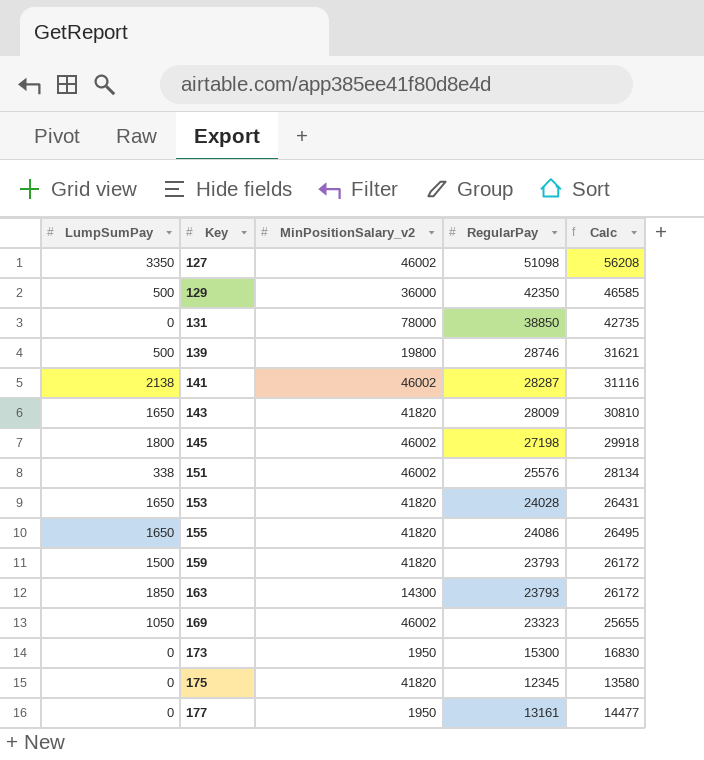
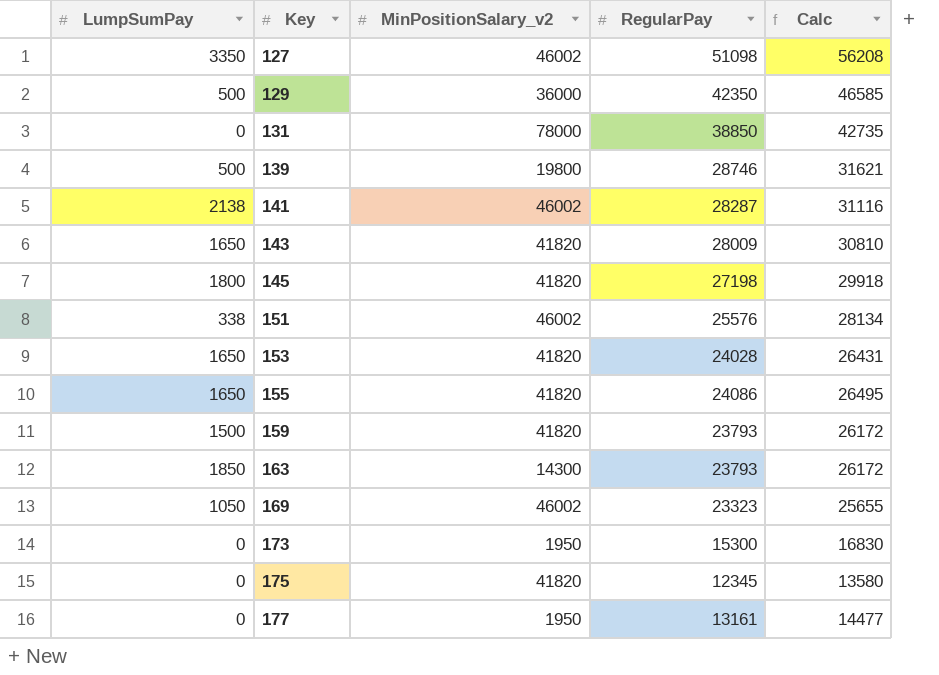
145 | MinPositionSalary_v2: 46002 -> 41820

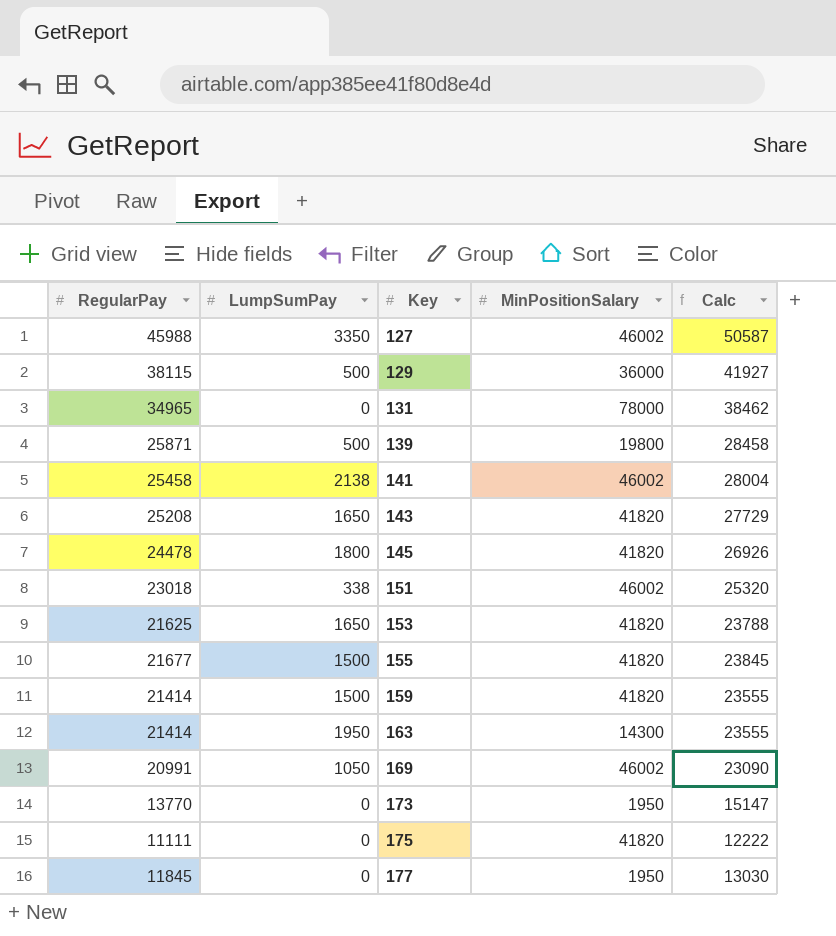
column RegularPay | position: 4 -> 1
column name: MinPositionSalary_v2 -> MinPositionSalary
127 | RegularPay: 51098 -> 45988
127 | Calc: 56208 -> 50587
129 | RegularPay: 42350 -> 38115
129 | Calc: 46585 -> 41927
131 | RegularPay: 38850 -> 34965
131 | Calc: 42735 -> 38462
139 | RegularPay: 28746 -> 25871
139 | Calc: 31621 -> 28458
141 | RegularPay: 28287 -> 25458
141 | Calc: 31116 -> 28004
143 | RegularPay: 28009 -> 25208
143 | Calc: 30810 -> 27729
145 | RegularPay: 27198 -> 24478
145 | Calc: 29918 -> 26926
151 | RegularPay: 25576 -> 23018
151 | Calc: 28134 -> 25320
153 | RegularPay: 24028 -> 21625
153 | Calc: 26431 -> 23788
155 | RegularPay: 24086 -> 21677
155 | LumpSumPay: 1650 -> 1500
155 | Calc: 26495 -> 23845
159 | RegularPay: 23793 -> 21414
159 | Calc: 26172 -> 23555
163 | RegularPay: 23793 -> 21414
163 | LumpSumPay: 1850 -> 1950
163 | Calc: 26172 -> 23555
169 | RegularPay: 23323 -> 20991
169 | Calc: 25655 -> 23090
173 | RegularPay: 15300 -> 13770
173 | Calc: 16830 -> 15147
175 | RegularPay: 12345 -> 11111
175 | Calc: 13580 -> 12222
177 | RegularPay: 13161 -> 11845
177 | Calc: 14477 -> 13030

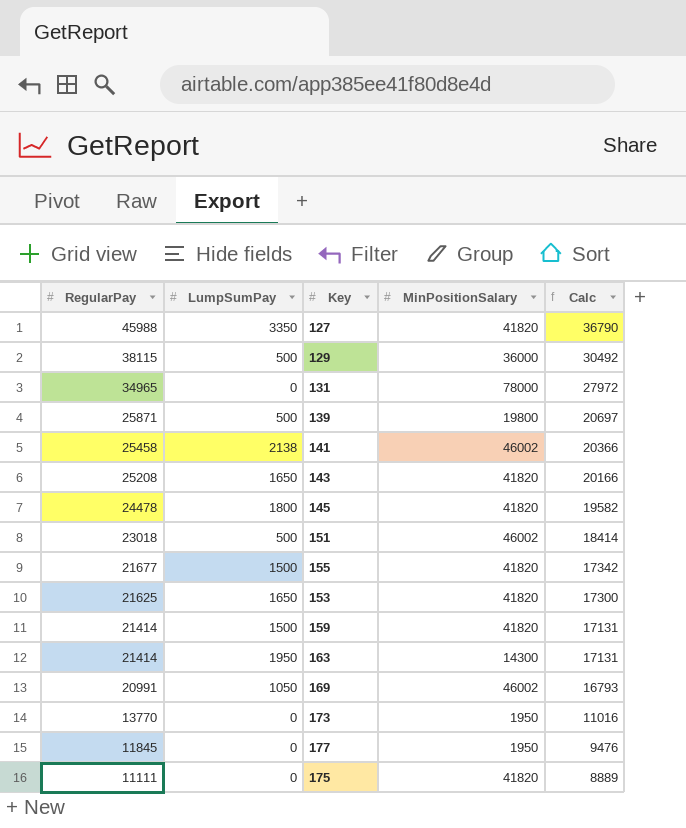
row order: Key ascending -> RegularPay descending
column Calc | formula: [RegularPay] * 1.1 -> [RegularPay] * 0.8
127 | MinPositionSalary: 46002 -> 41820
151 | LumpSumPay: 338 -> 500

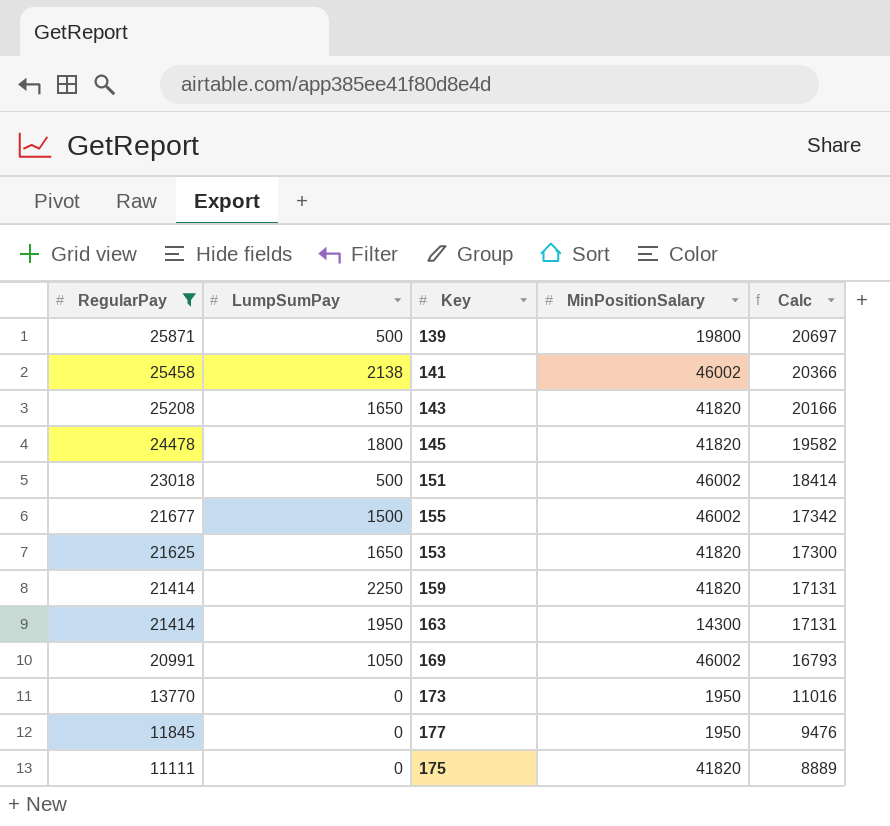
filter: none -> RegularPay <= 25871
155 | MinPositionSalary: 41820 -> 46002
159 | LumpSumPay: 1500 -> 2250

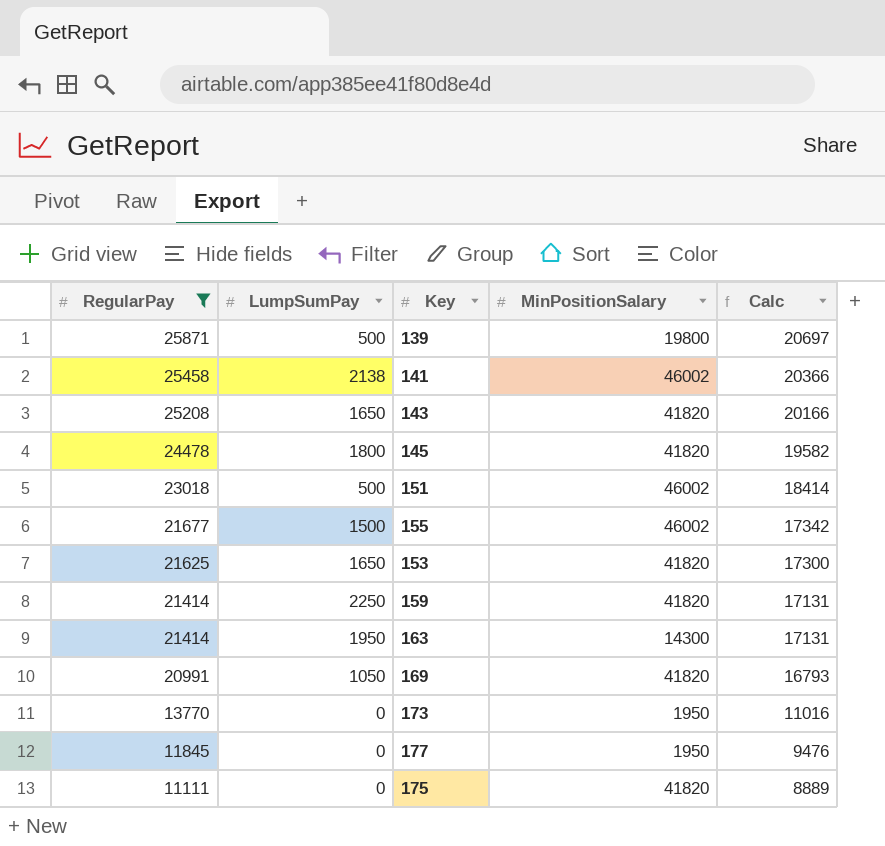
169 | MinPositionSalary: 46002 -> 41820

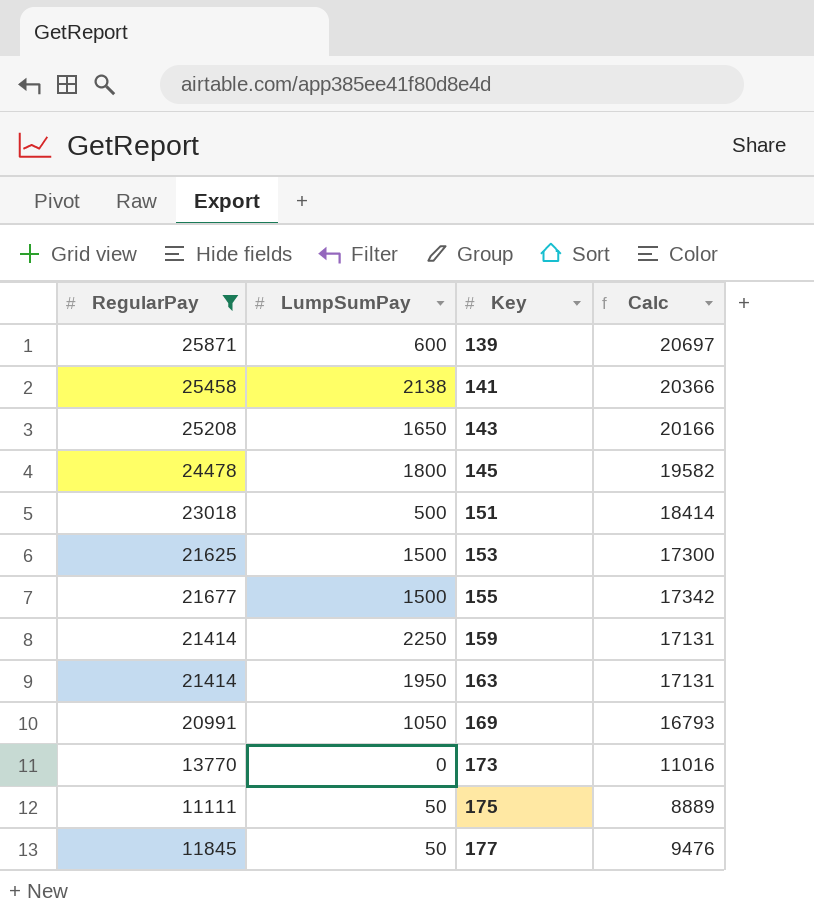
row order: RegularPay descending -> Key ascending
column MinPositionSalary | position: 4 -> none
139 | LumpSumPay: 500 -> 600
153 | LumpSumPay: 1650 -> 1500
175 | LumpSumPay: 0 -> 50
177 | LumpSumPay: 0 -> 50

